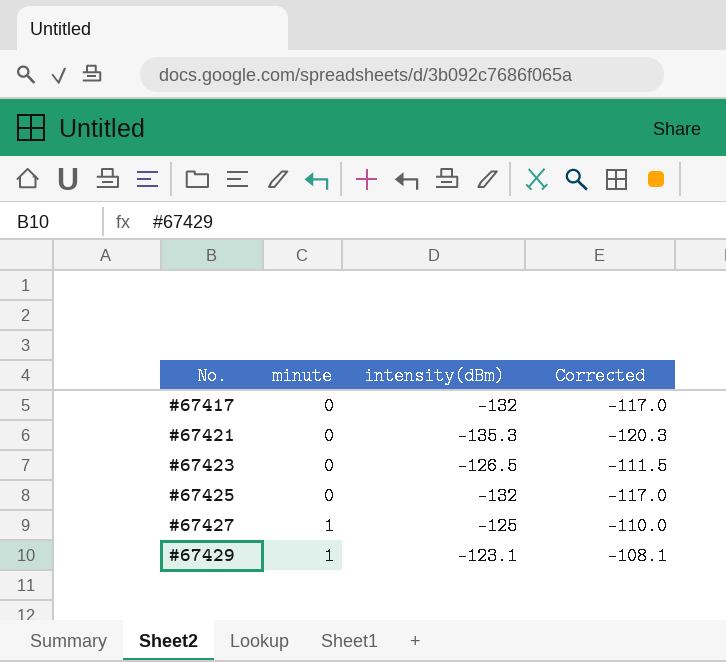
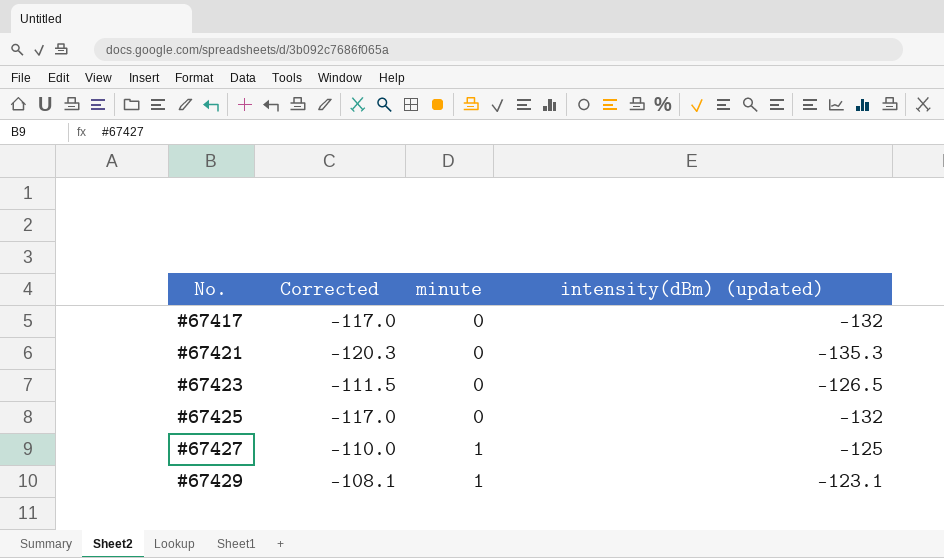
column Corrected | position: 4 -> 2
column name: intensity(dBm) -> intensity(dBm) (updated)

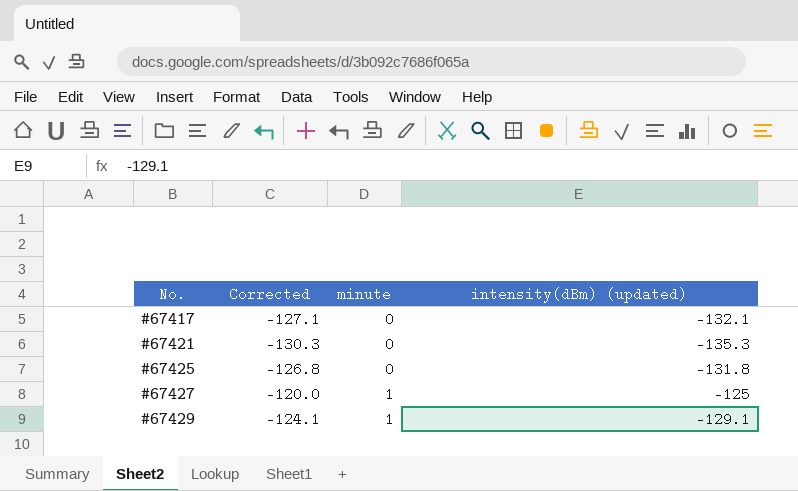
column Corrected | formula: [intensity(dBm) (updated)] + 15 -> [intensity(dBm) (updated)] + 5
row #67423: -111.5 | 0 | -126.5 -> none
#67417 | intensity(dBm) (updated): -132 -> -132.1
#67425 | intensity(dBm) (updated): -132 -> -131.8
#67429 | intensity(dBm) (updated): -123.1 -> -129.1

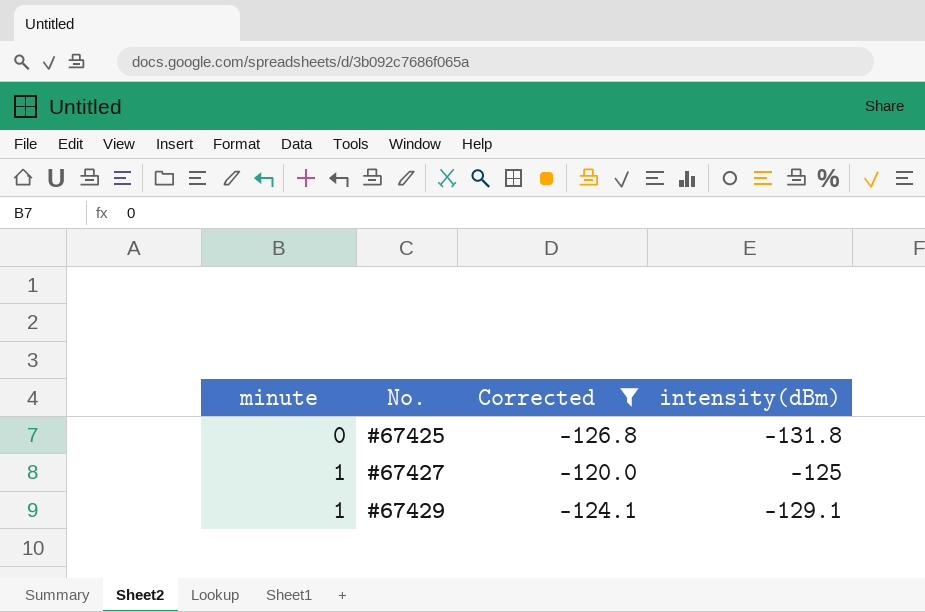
filter: none -> Corrected >= -126.8
column minute | position: 3 -> 1
column name: intensity(dBm) (updated) -> intensity(dBm)

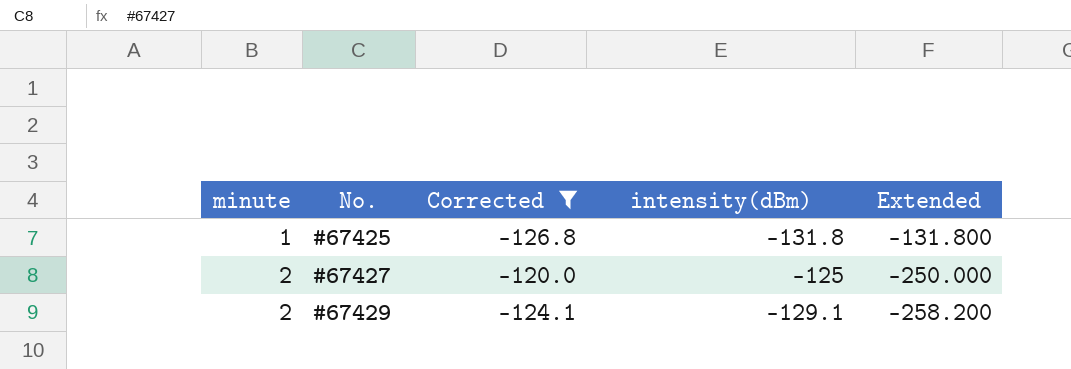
column Extended | formula: none -> [minute] * [intensity(dBm)]
#67425 | minute: 0 -> 1
#67427 | minute: 1 -> 2
#67429 | minute: 1 -> 2

